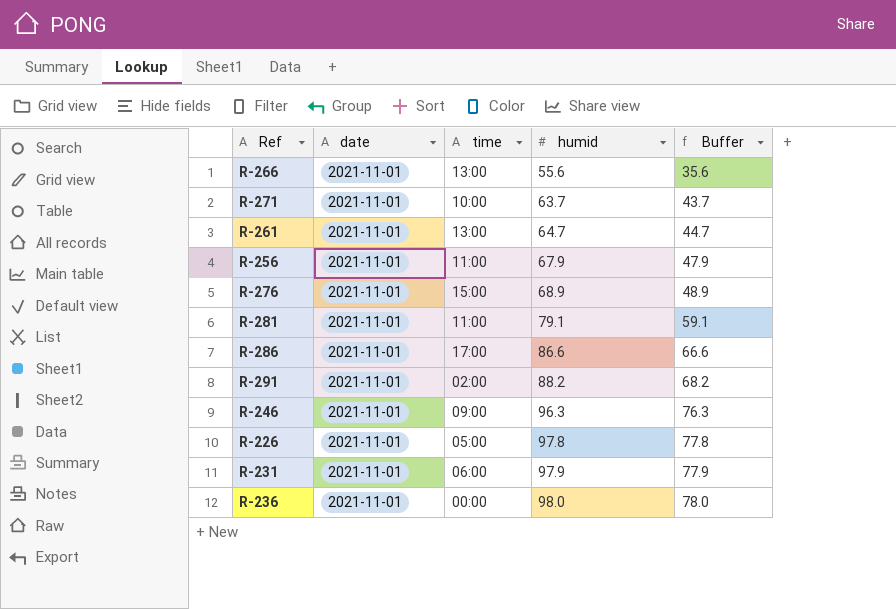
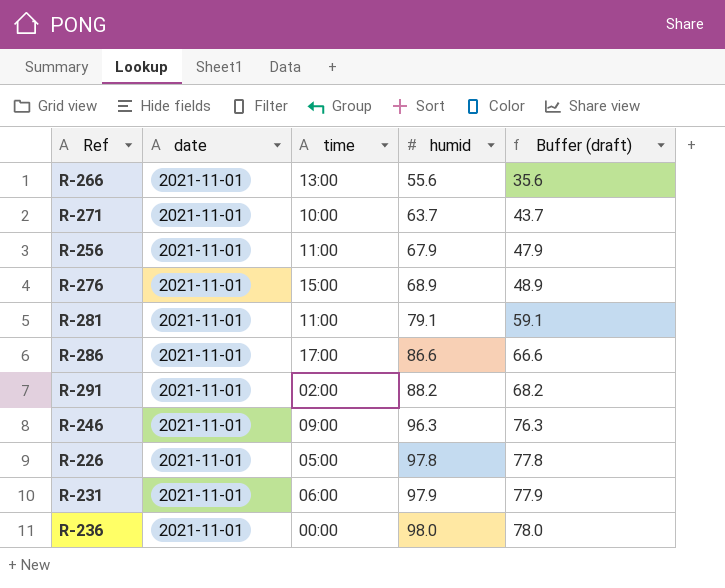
column name: Buffer -> Buffer (draft)
row R-261: 2021-11-01 | 13:00 | 64.7 | 44.7 -> none

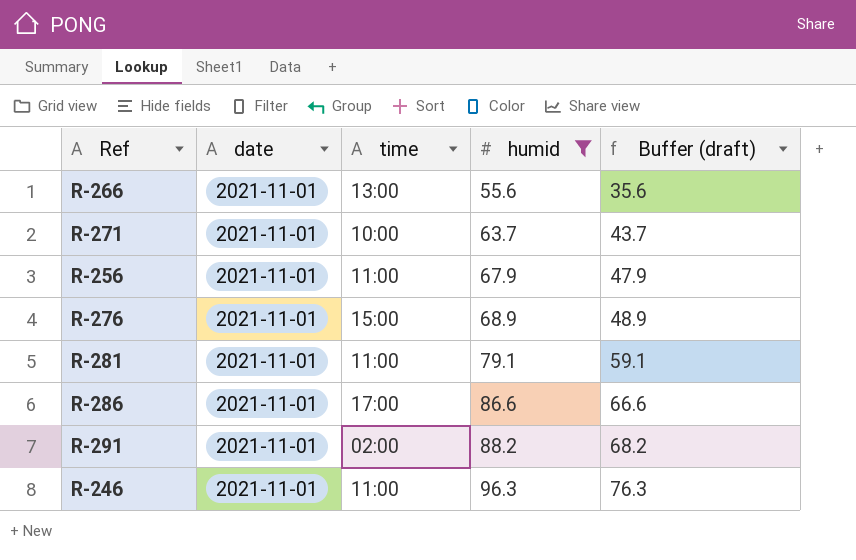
filter: none -> humid <= 96.3
R-246 | time: 09:00 -> 11:00

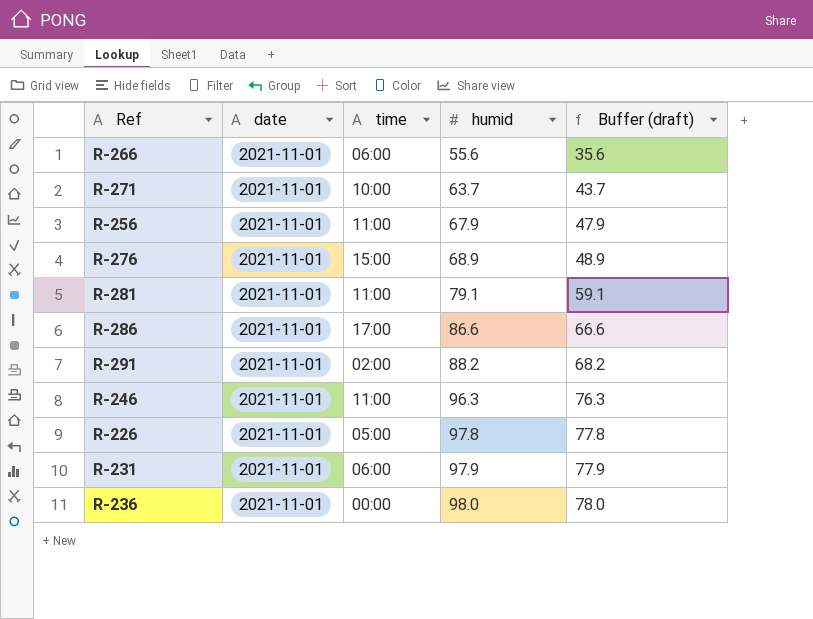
filter: humid <= 96.3 -> none
R-266 | time: 13:00 -> 06:00

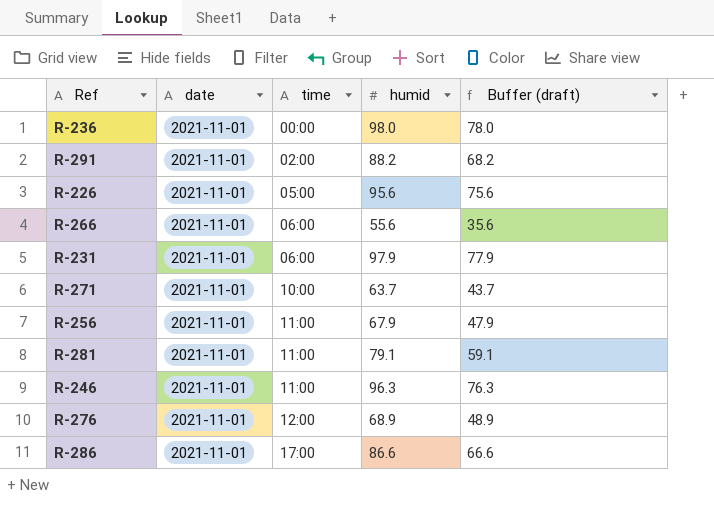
row order: humid ascending -> time ascending
R-226 | humid: 97.8 -> 95.6
R-226 | Buffer (draft): 77.8 -> 75.6
R-276 | time: 15:00 -> 12:00

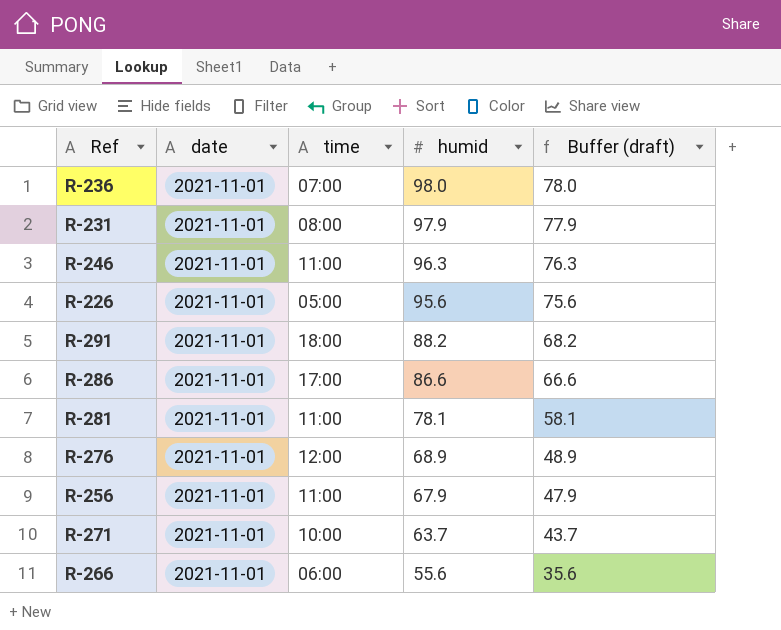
row order: time ascending -> humid descending
R-236 | time: 00:00 -> 07:00
R-231 | time: 06:00 -> 08:00
R-291 | time: 02:00 -> 18:00
R-281 | humid: 79.1 -> 78.1
R-281 | Buffer (draft): 59.1 -> 58.1

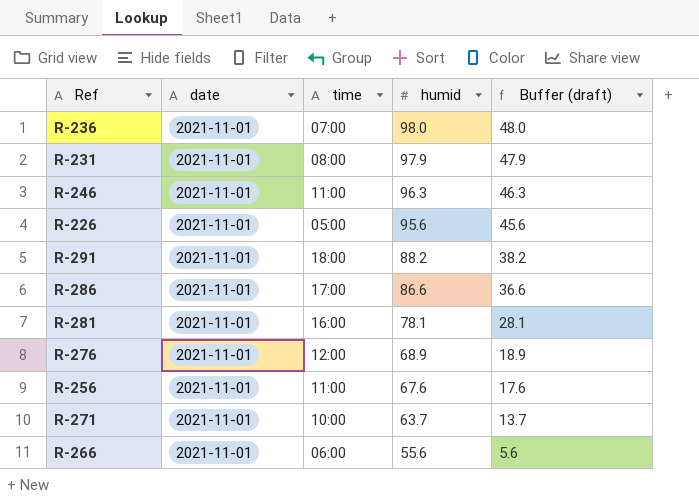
column Buffer (draft) | formula: [humid] - 20 -> [humid] - 50
R-281 | time: 11:00 -> 16:00
R-256 | humid: 67.9 -> 67.6

